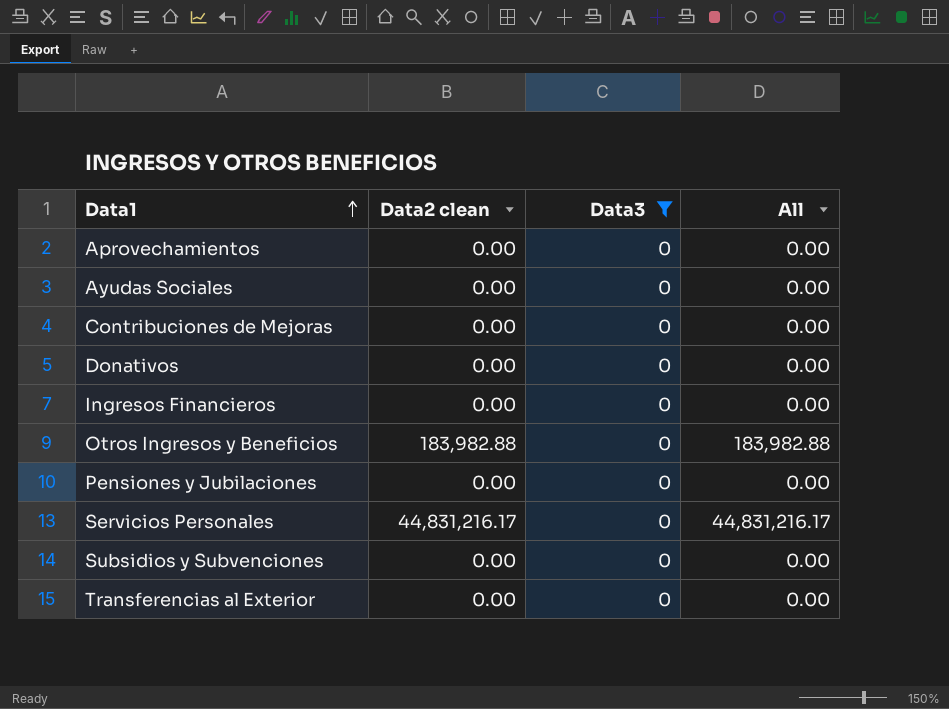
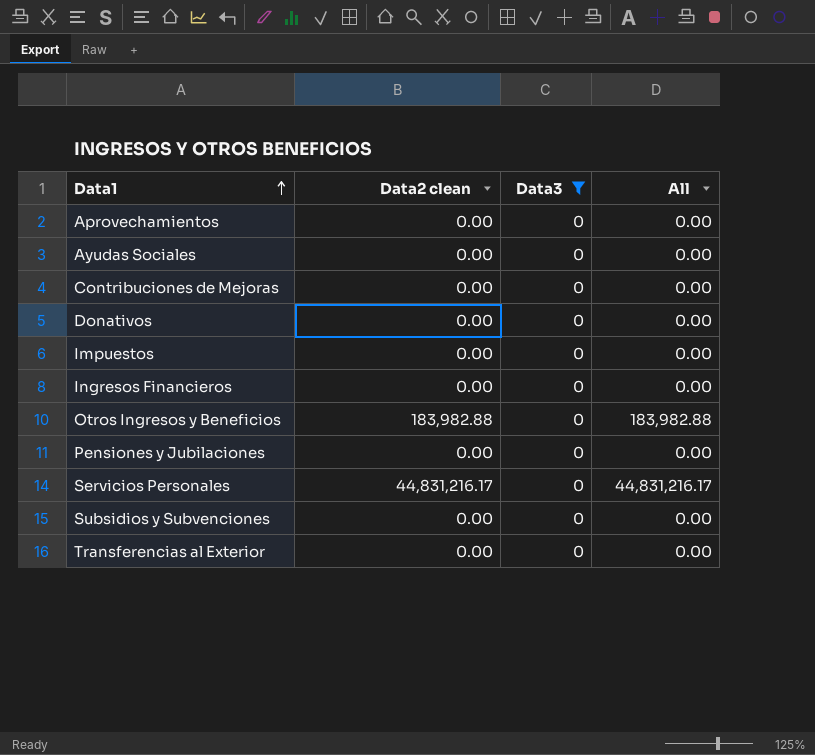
row Impuestos: none -> 0.00 | 0 | 0.00

